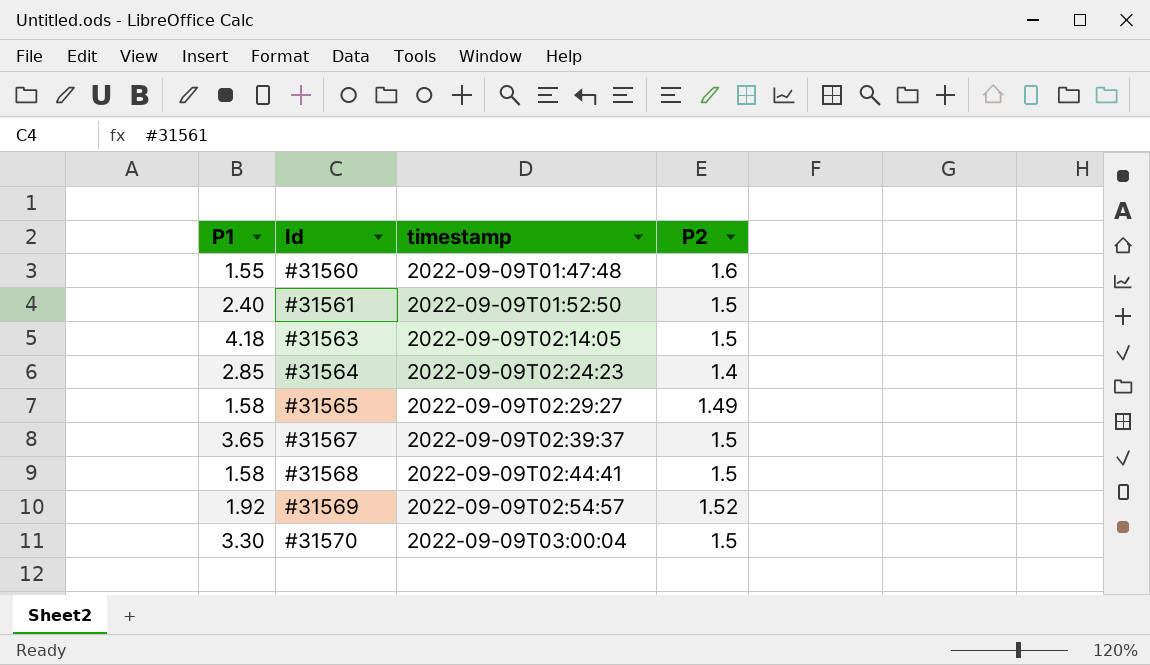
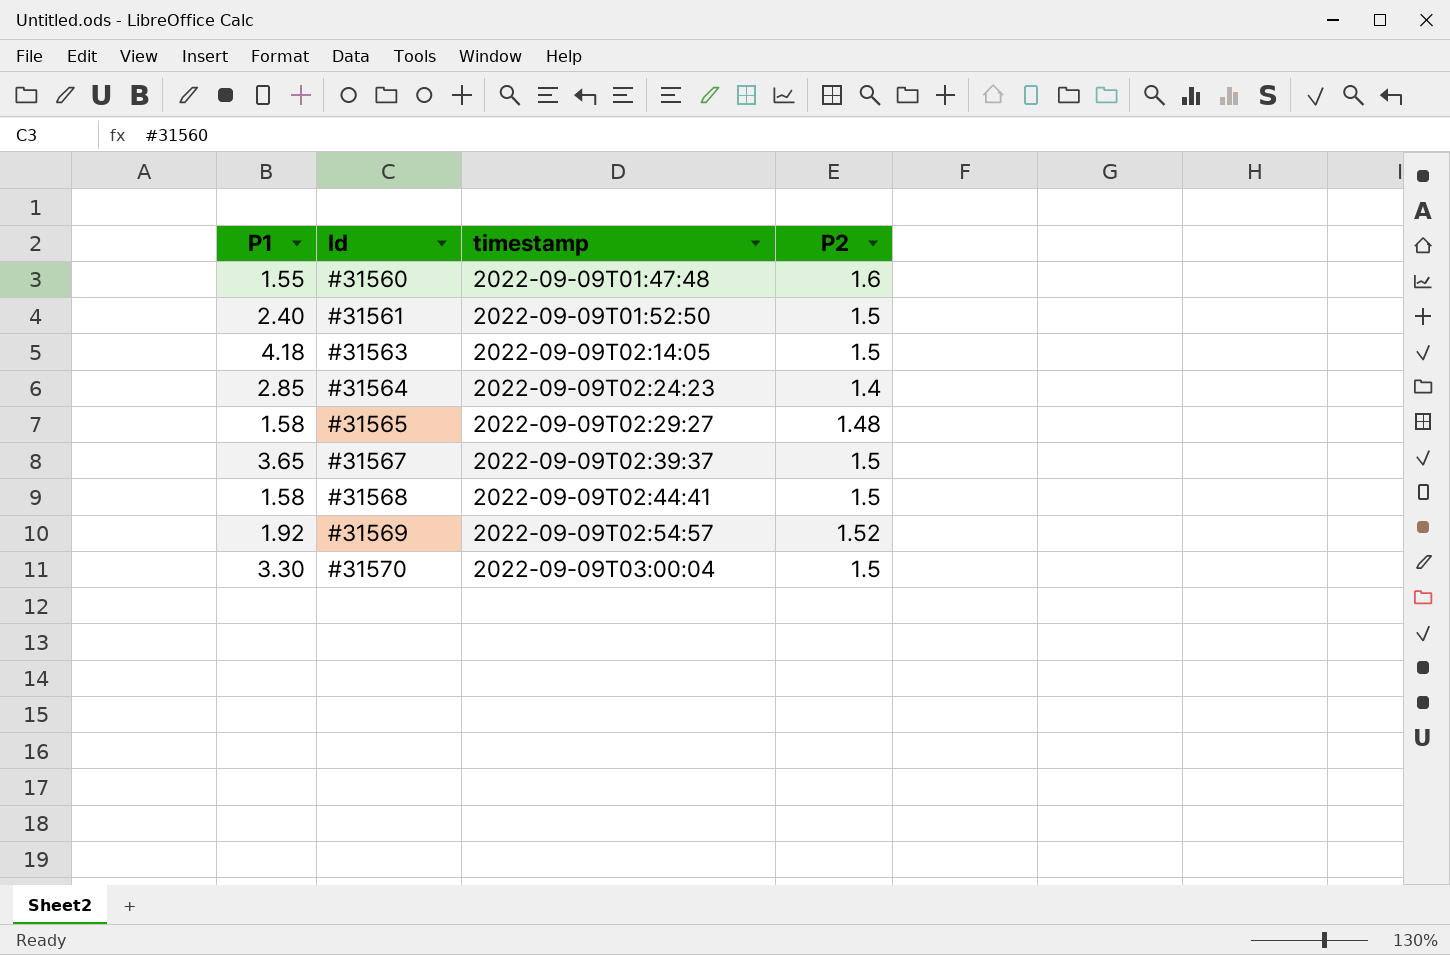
#31565 | P2: 1.49 -> 1.48

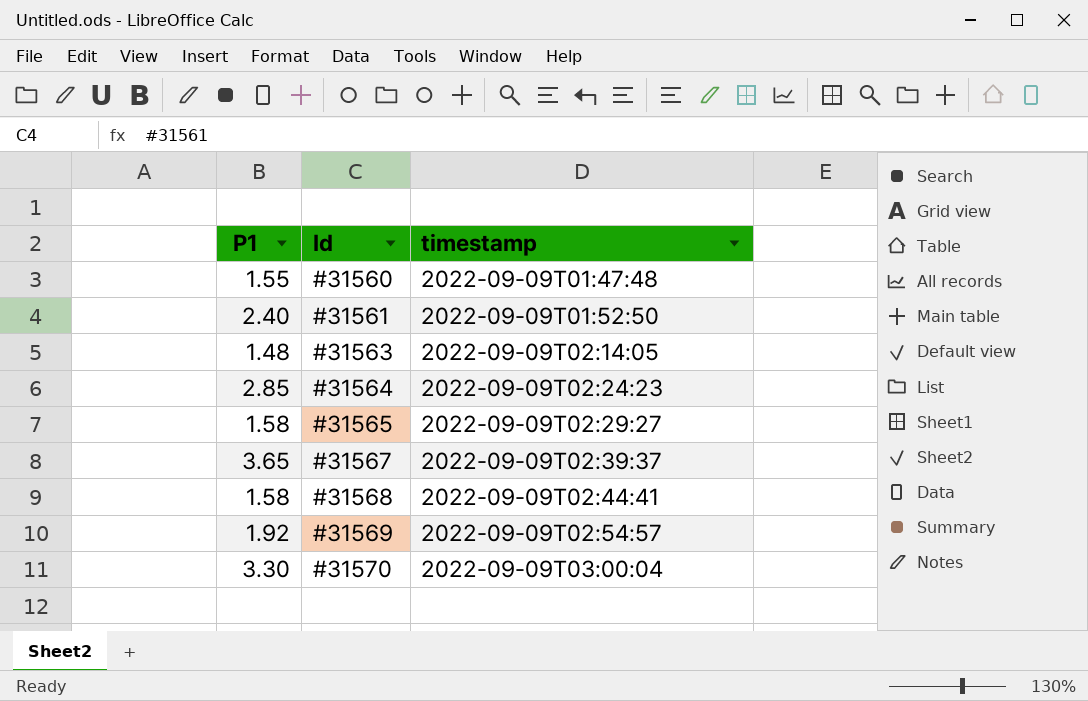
column P2 | position: 4 -> none
#31563 | P1: 4.18 -> 1.48

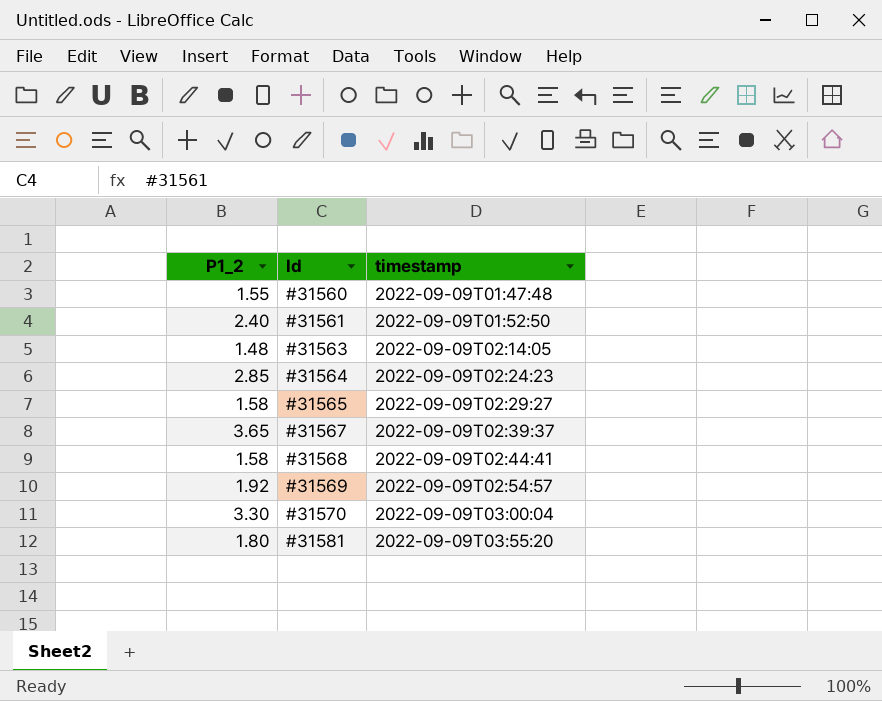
column name: P1 -> P1_2
row #31581: none -> 1.80 | 2022-09-09T03:55:20

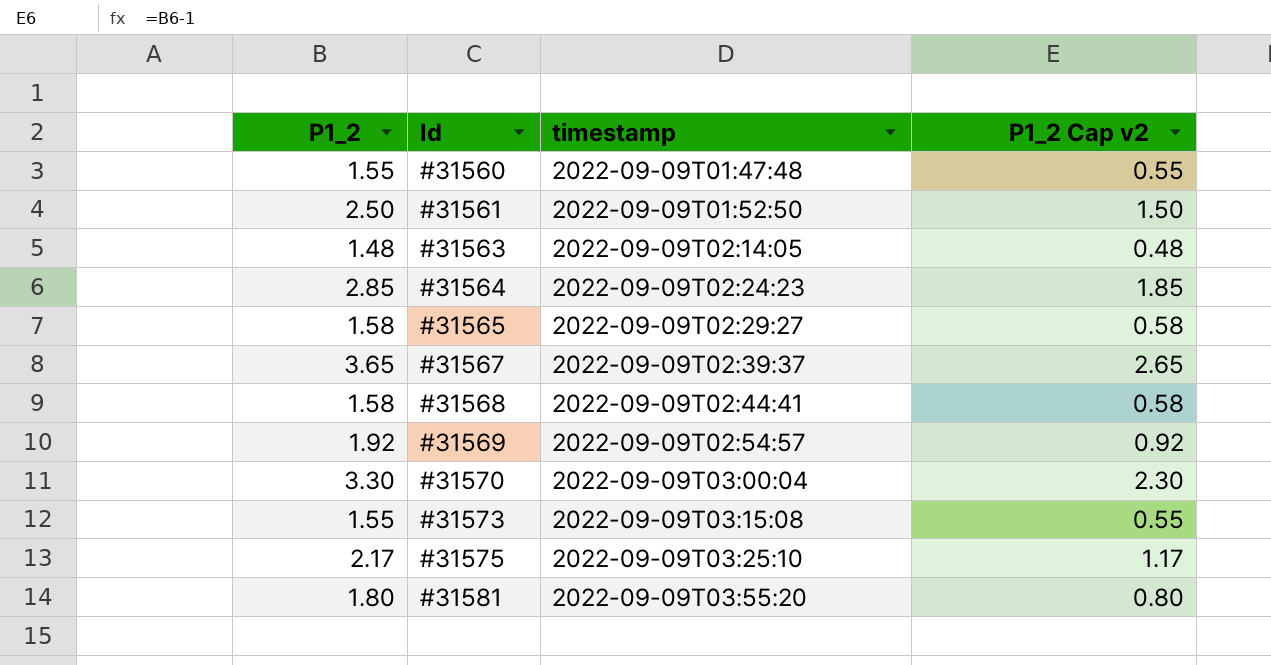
column P1_2 Cap v2 | formula: none -> [P1_2] - 1
#31561 | P1_2: 2.40 -> 2.50
row #31573: none -> 1.55 | 2022-09-09T03:15:08 | 0.55
row #31575: none -> 2.17 | 2022-09-09T03:25:10 | 1.17

